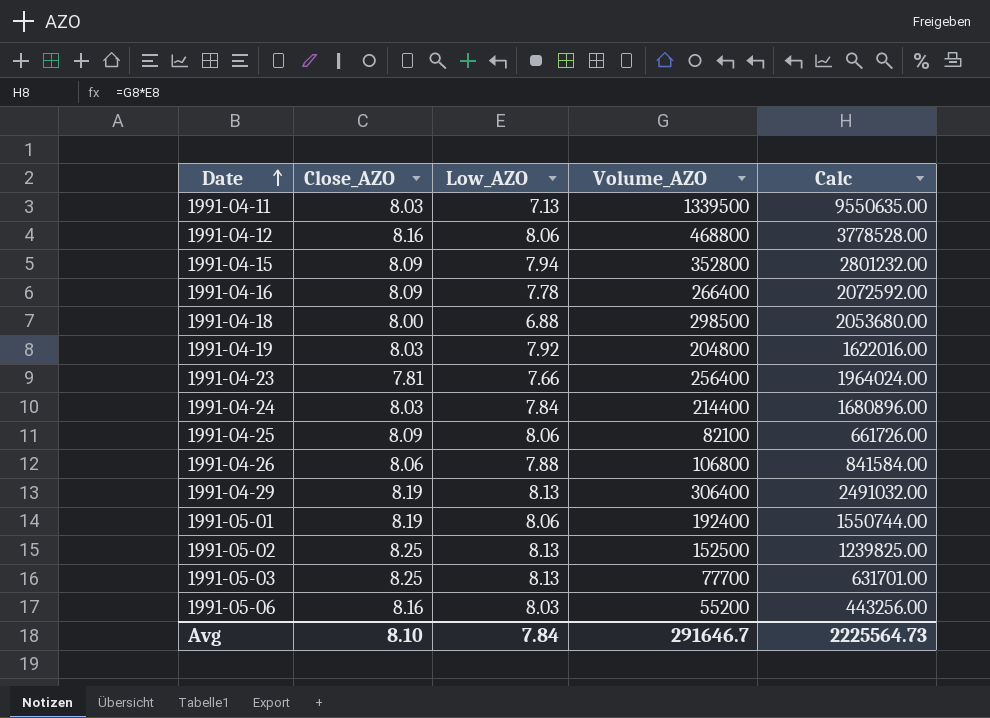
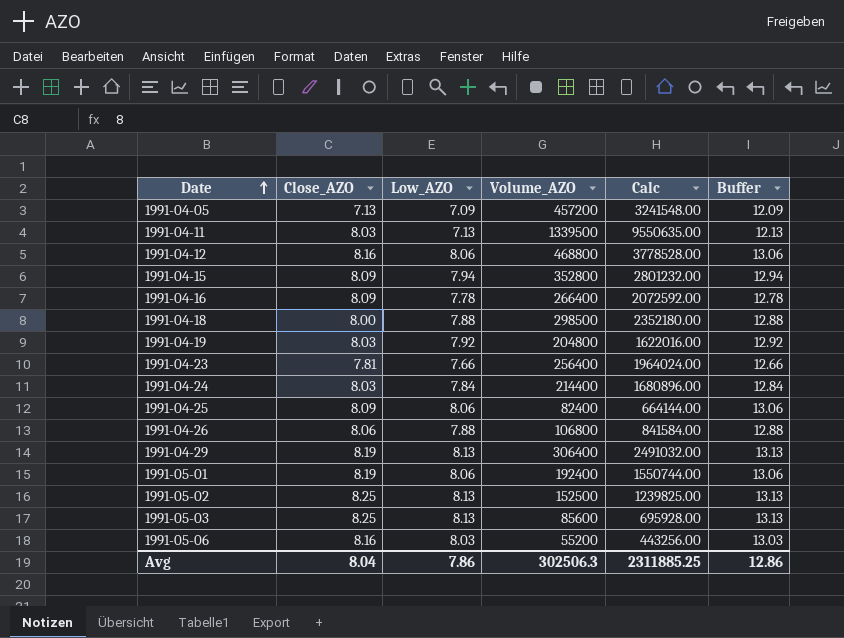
column Buffer | formula: none -> [Low_AZO] + 5
row 1991-04-05: none -> 7.13 | 7.09 | 457200 | 3241548.00 | 12.09
1991-04-18 | Low_AZO: 6.88 -> 7.88
1991-04-18 | Calc: 2053680.00 -> 2352180.00
1991-04-25 | Volume_AZO: 82100 -> 82400
1991-04-25 | Calc: 661726.00 -> 664144.00
1991-05-03 | Volume_AZO: 77700 -> 85600
1991-05-03 | Calc: 631701.00 -> 695928.00
Avg | Close_AZO: 8.10 -> 8.04
Avg | Low_AZO: 7.84 -> 7.86
Avg | Volume_AZO: 291646.7 -> 302506.3
Avg | Calc: 2225564.73 -> 2311885.25

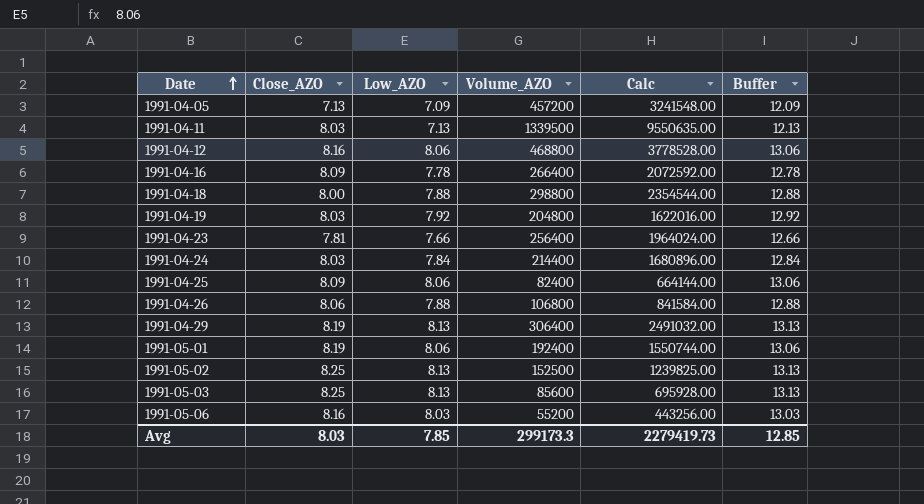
row 1991-04-15: 8.09 | 7.94 | 352800 | 2801232.00 | 12.94 -> none
1991-04-18 | Volume_AZO: 298500 -> 298800
1991-04-18 | Calc: 2352180.00 -> 2354544.00
Avg | Close_AZO: 8.04 -> 8.03
Avg | Low_AZO: 7.86 -> 7.85
Avg | Volume_AZO: 302506.3 -> 299173.3
Avg | Calc: 2311885.25 -> 2279419.73
Avg | Buffer: 12.86 -> 12.85

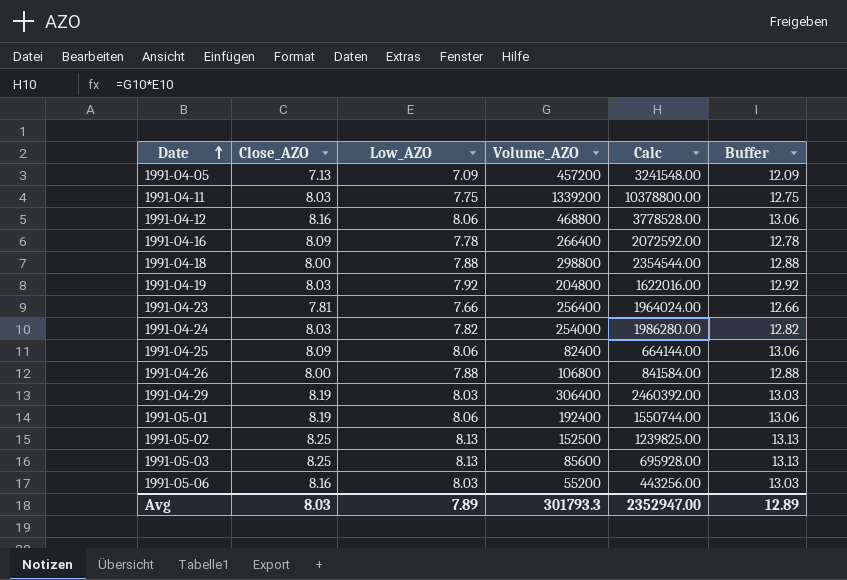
1991-04-11 | Low_AZO: 7.13 -> 7.75
1991-04-11 | Volume_AZO: 1339500 -> 1339200
1991-04-11 | Calc: 9550635.00 -> 10378800.00
1991-04-11 | Buffer: 12.13 -> 12.75
1991-04-24 | Low_AZO: 7.84 -> 7.82
1991-04-24 | Volume_AZO: 214400 -> 254000
1991-04-24 | Calc: 1680896.00 -> 1986280.00
1991-04-24 | Buffer: 12.84 -> 12.82
1991-04-26 | Close_AZO: 8.06 -> 8.00
1991-04-29 | Low_AZO: 8.13 -> 8.03
1991-04-29 | Calc: 2491032.00 -> 2460392.00
1991-04-29 | Buffer: 13.13 -> 13.03
Avg | Low_AZO: 7.85 -> 7.89
Avg | Volume_AZO: 299173.3 -> 301793.3
Avg | Calc: 2279419.73 -> 2352947.00
Avg | Buffer: 12.85 -> 12.89

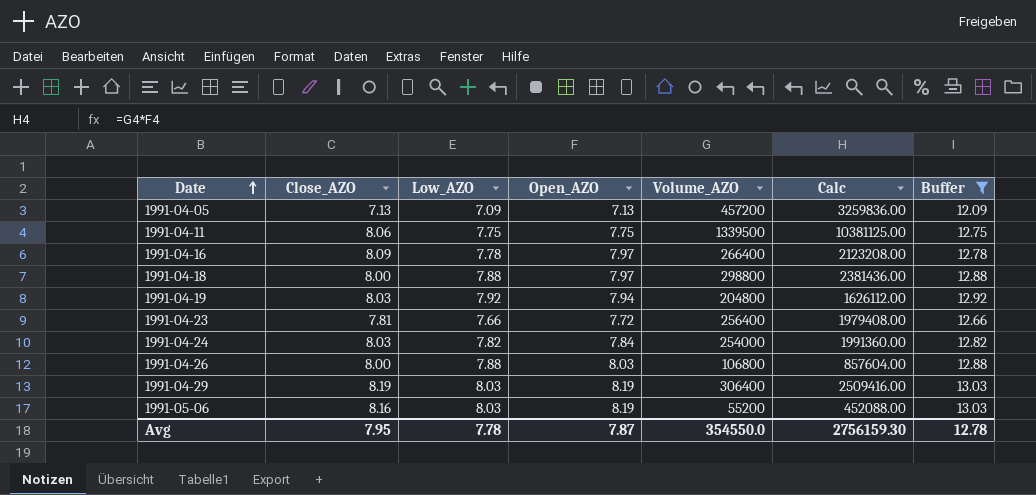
filter: none -> Buffer <= 13.03
column Open_AZO | position: none -> 4
column Calc | formula: [Low_AZO] * [Volume_AZO] -> [Open_AZO] * [Volume_AZO]
1991-04-11 | Close_AZO: 8.03 -> 8.06
1991-04-11 | Volume_AZO: 1339200 -> 1339500
Avg | Close_AZO: 8.03 -> 7.95
Avg | Low_AZO: 7.89 -> 7.78
Avg | Volume_AZO: 301793.3 -> 354550.0
Avg | Calc: 2352947.00 -> 2756159.30
Avg | Buffer: 12.89 -> 12.78

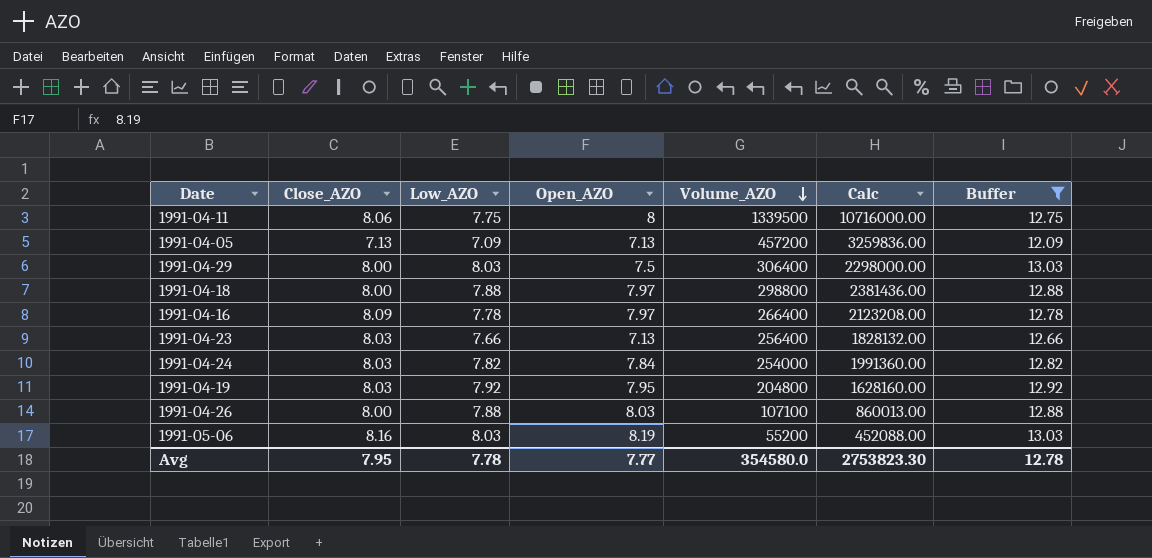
row order: Date ascending -> Volume_AZO descending
1991-04-11 | Open_AZO: 7.75 -> 8
1991-04-11 | Calc: 10381125.00 -> 10716000.00
1991-04-29 | Close_AZO: 8.19 -> 8.00
1991-04-29 | Open_AZO: 8.19 -> 7.5
1991-04-29 | Calc: 2509416.00 -> 2298000.00
1991-04-23 | Close_AZO: 7.81 -> 8.03
1991-04-23 | Open_AZO: 7.72 -> 7.13
1991-04-23 | Calc: 1979408.00 -> 1828132.00
1991-04-19 | Open_AZO: 7.94 -> 7.95
1991-04-19 | Calc: 1626112.00 -> 1628160.00
1991-04-26 | Volume_AZO: 106800 -> 107100
1991-04-26 | Calc: 857604.00 -> 860013.00
Avg | Open_AZO: 7.87 -> 7.77
Avg | Volume_AZO: 354550.0 -> 354580.0
Avg | Calc: 2756159.30 -> 2753823.30

